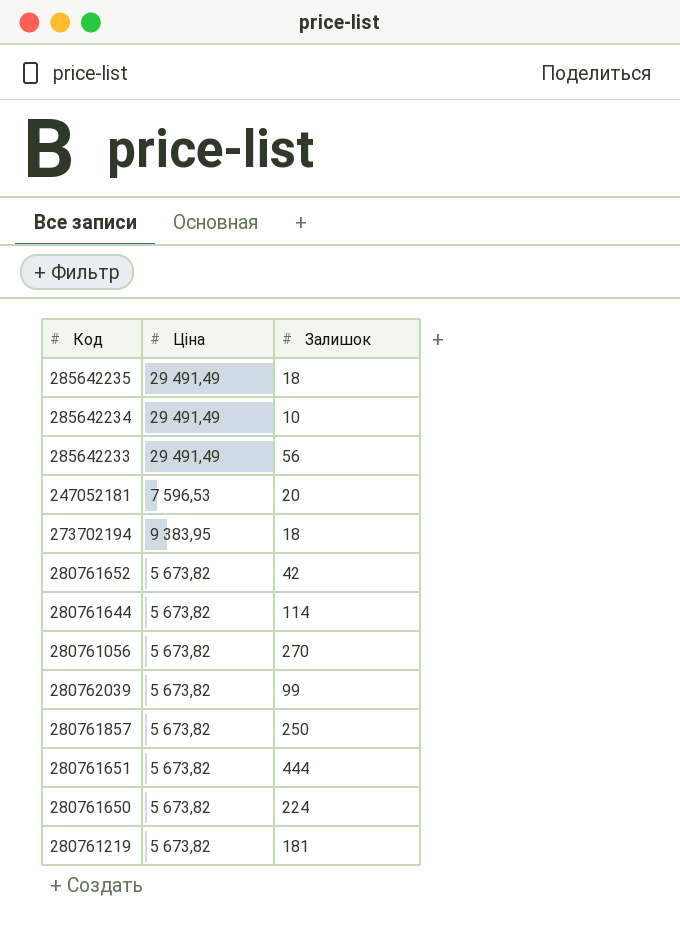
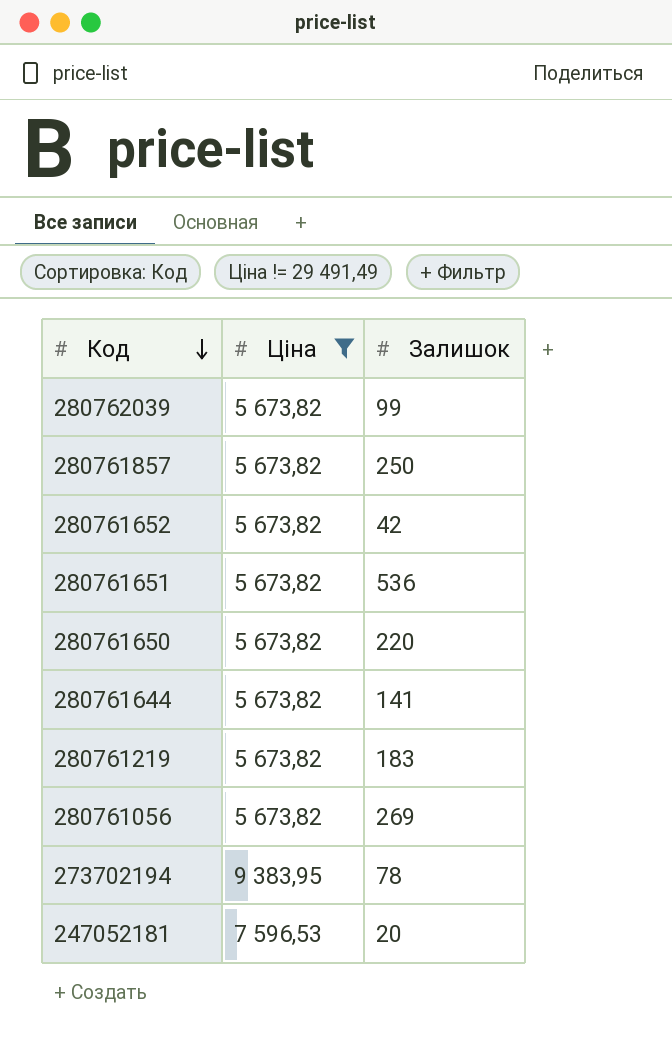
filter: none -> Ціна != 29 491,49
row order: none -> Код descending
280761651 | Залишок: 444 -> 536
280761650 | Залишок: 224 -> 220
280761644 | Залишок: 114 -> 141
280761219 | Залишок: 181 -> 183
280761056 | Залишок: 270 -> 269
273702194 | Залишок: 18 -> 78

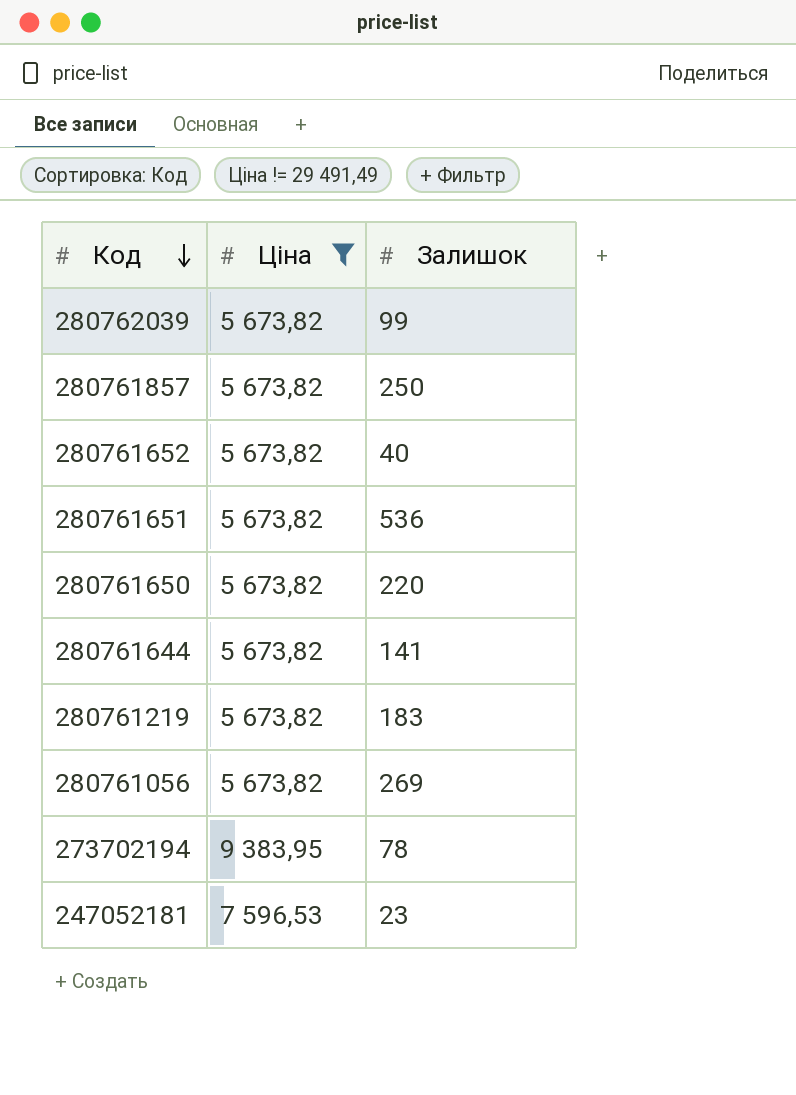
280761652 | Залишок: 42 -> 40
247052181 | Залишок: 20 -> 23

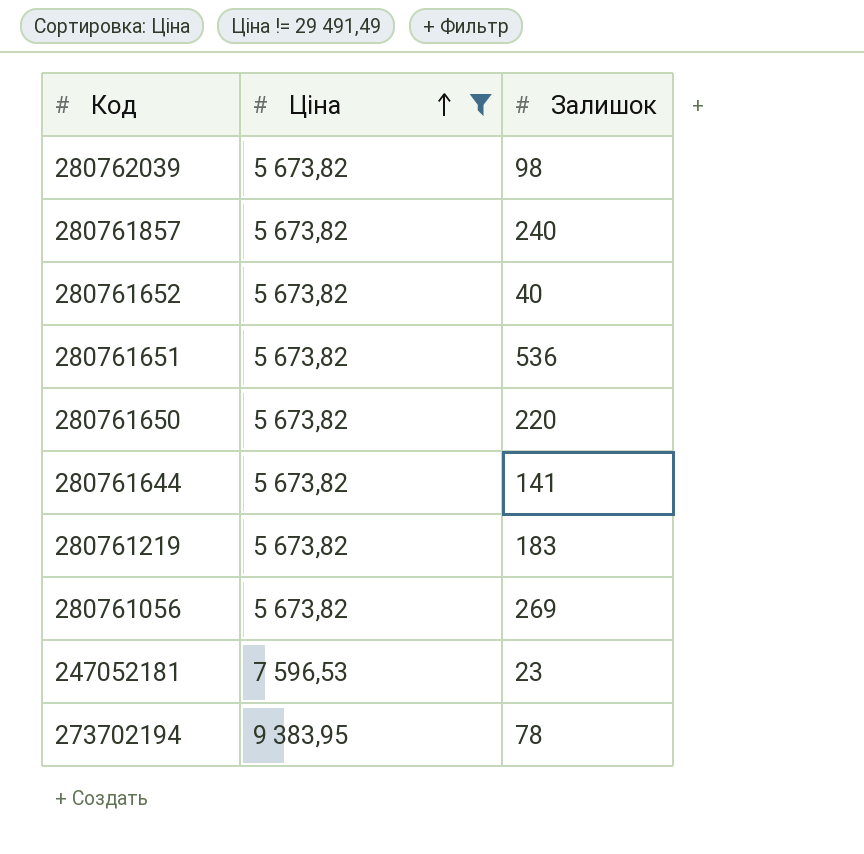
row order: Код descending -> Ціна ascending
280762039 | Залишок: 99 -> 98
280761857 | Залишок: 250 -> 240

